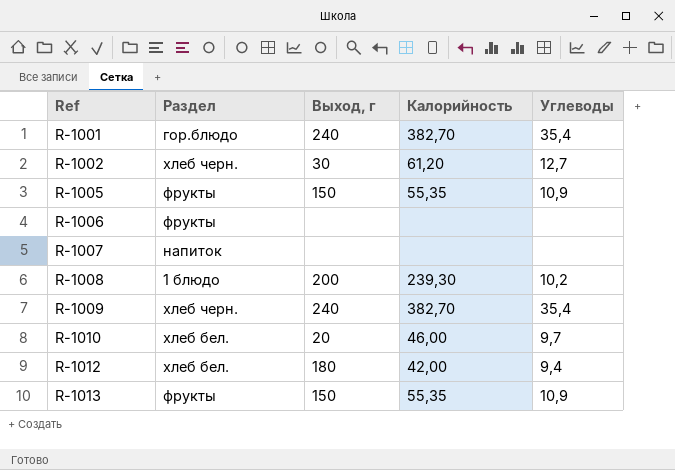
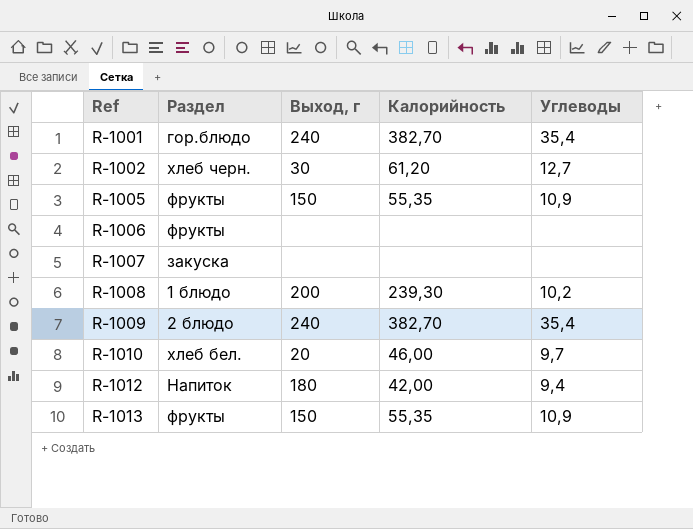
R-1007 | Раздел: напиток -> закуска
R-1009 | Раздел: хлеб черн. -> 2 блюдо
R-1012 | Раздел: хлеб бел. -> Напиток

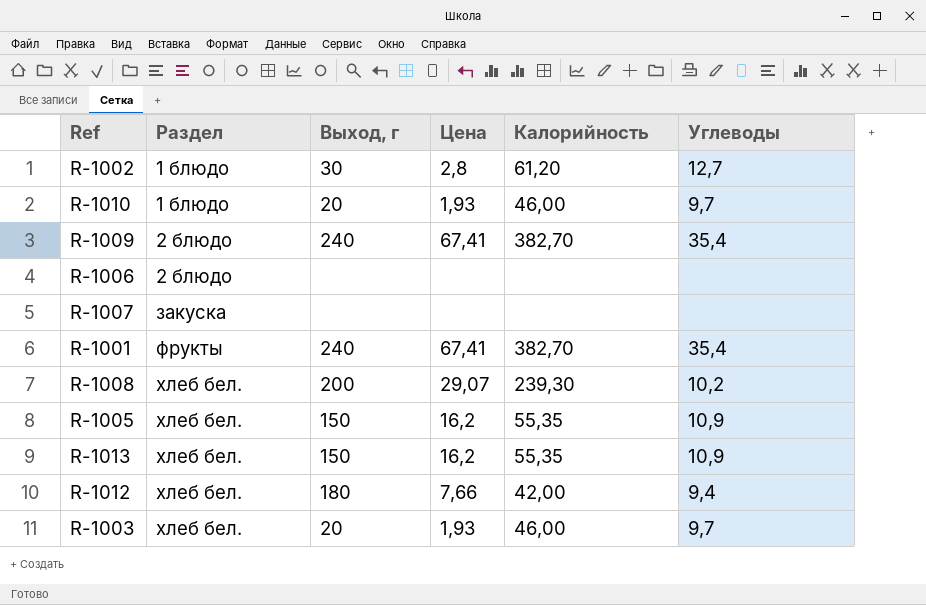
row order: Ref ascending -> Раздел ascending
column Цена | position: none -> 4
R-1002 | Раздел: хлеб черн. -> 1 блюдо
R-1010 | Раздел: хлеб бел. -> 1 блюдо
R-1006 | Раздел: фрукты -> 2 блюдо
R-1001 | Раздел: гор.блюдо -> фрукты
R-1008 | Раздел: 1 блюдо -> хлеб бел.
R-1005 | Раздел: фрукты -> хлеб бел.
R-1013 | Раздел: фрукты -> хлеб бел.
R-1012 | Раздел: Напиток -> хлеб бел.
row R-1003: none -> хлеб бел. | 20 | 1,93 | 46,00 | 9,7

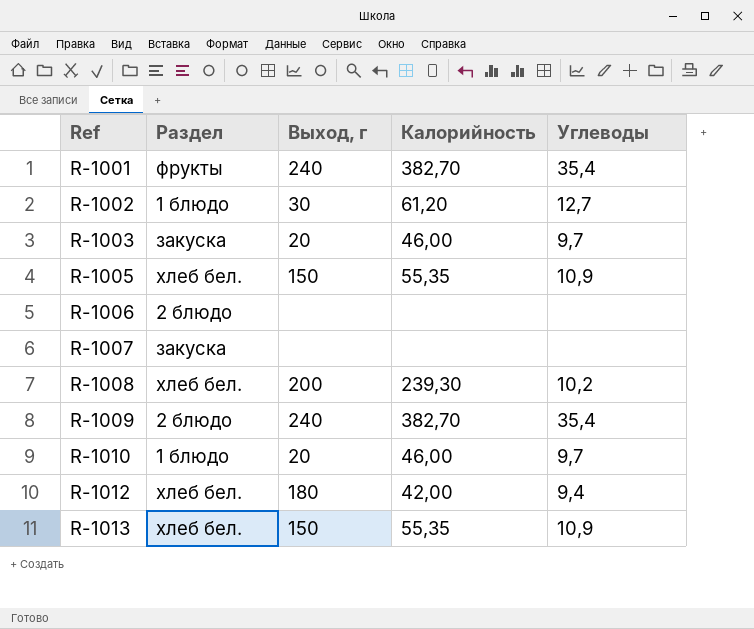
row order: Раздел ascending -> Ref ascending
column Цена | position: 4 -> none
R-1003 | Раздел: хлеб бел. -> закуска

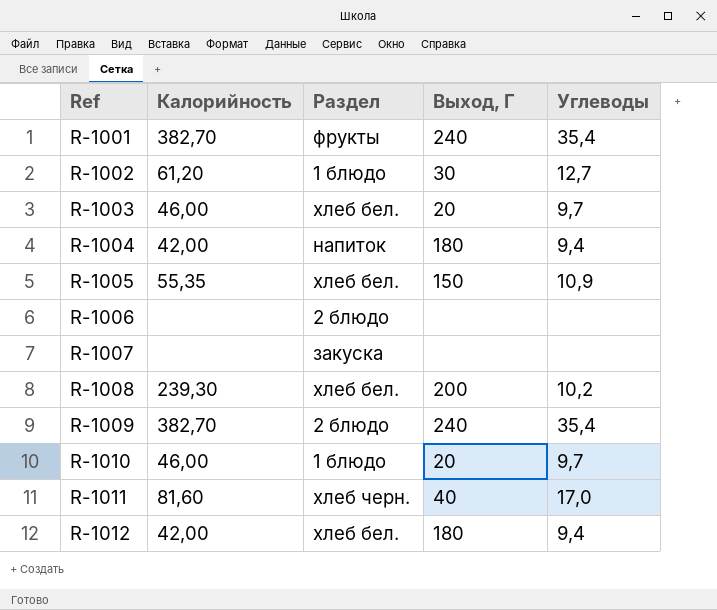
column Калорийность | position: 4 -> 2
column name: Выход, г -> Выход, Г
row R-1013: хлеб бел. | 150 | 55,35 | 10,9 -> none
R-1003 | Раздел: закуска -> хлеб бел.
row R-1004: none -> 42,00 | напиток | 180 | 9,4
row R-1011: none -> 81,60 | хлеб черн. | 40 | 17,0

